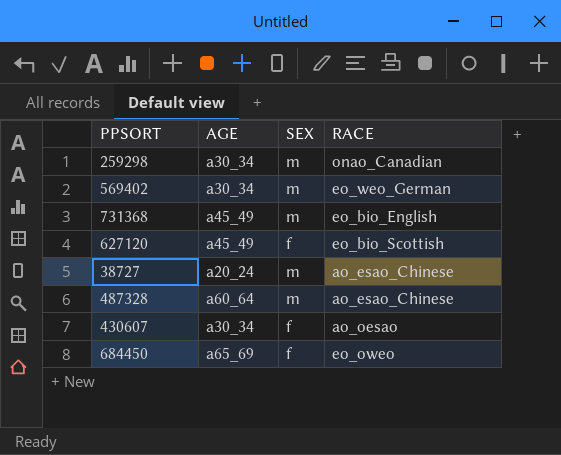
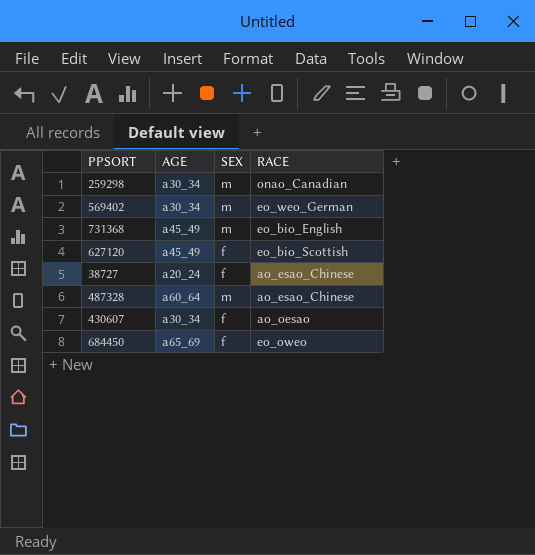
38727 | SEX: m -> f

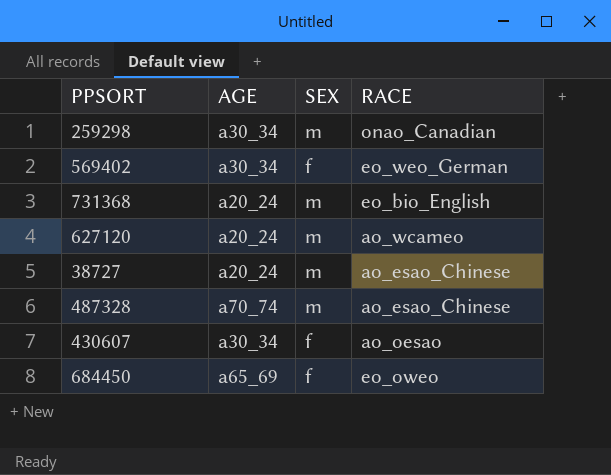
569402 | SEX: m -> f
731368 | AGE: a45_49 -> a20_24
627120 | AGE: a45_49 -> a20_24
627120 | SEX: f -> m
627120 | RACE: eo_bio_Scottish -> ao_wcameo
38727 | SEX: f -> m
487328 | AGE: a60_64 -> a70_74

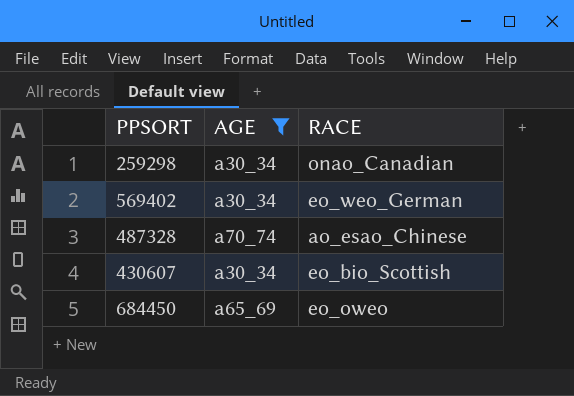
filter: none -> AGE != a20_24
column SEX | position: 3 -> none
430607 | RACE: ao_oesao -> eo_bio_Scottish

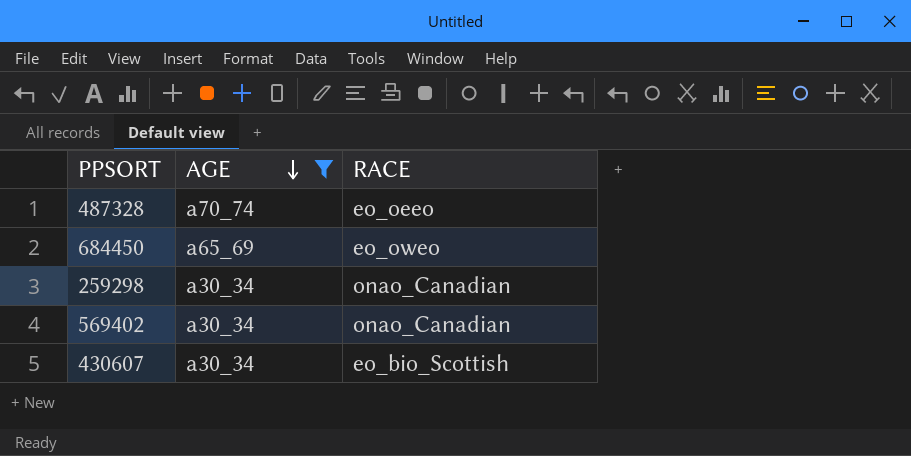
row order: none -> AGE descending
487328 | RACE: ao_esao_Chinese -> eo_oeeo
569402 | RACE: eo_weo_German -> onao_Canadian

